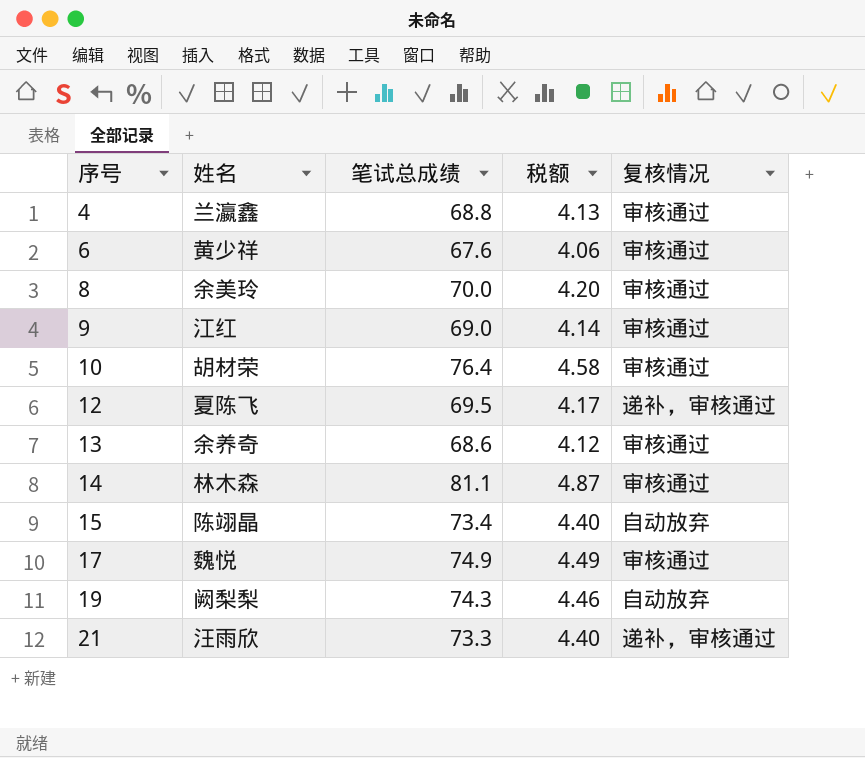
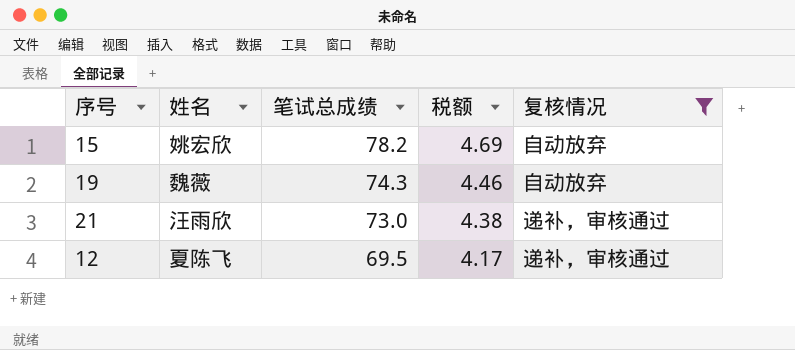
filter: none -> 复核情况 != 审核通过
row order: 序号 ascending -> 笔试总成绩 descending
15 | 姓名: 陈翊晶 -> 姚宏欣
15 | 笔试总成绩: 73.4 -> 78.2
15 | 税额: 4.40 -> 4.69
19 | 姓名: 阙梨梨 -> 魏薇
21 | 笔试总成绩: 73.3 -> 73.0
21 | 税额: 4.40 -> 4.38

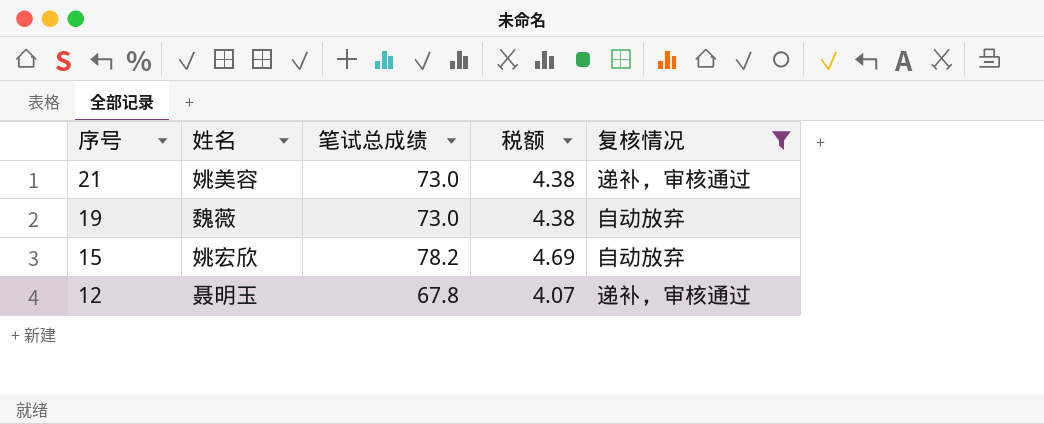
row order: 笔试总成绩 descending -> 序号 descending
21 | 姓名: 汪雨欣 -> 姚美容
19 | 笔试总成绩: 74.3 -> 73.0
19 | 税额: 4.46 -> 4.38
12 | 姓名: 夏陈飞 -> 聂明玉
12 | 笔试总成绩: 69.5 -> 67.8
12 | 税额: 4.17 -> 4.07

